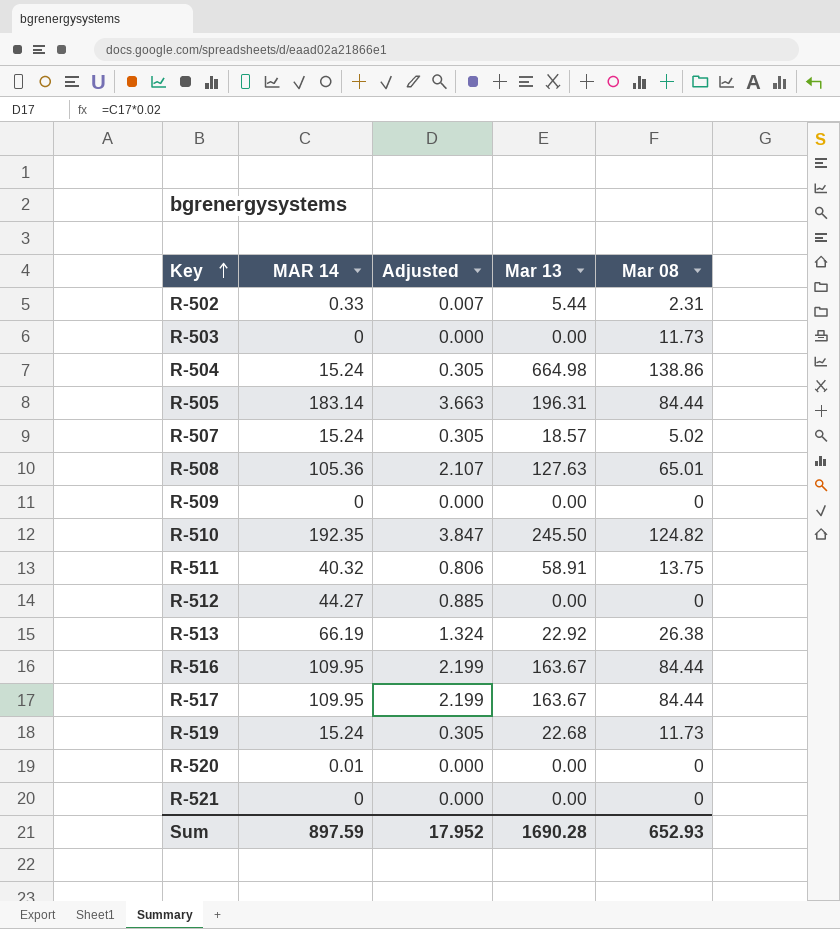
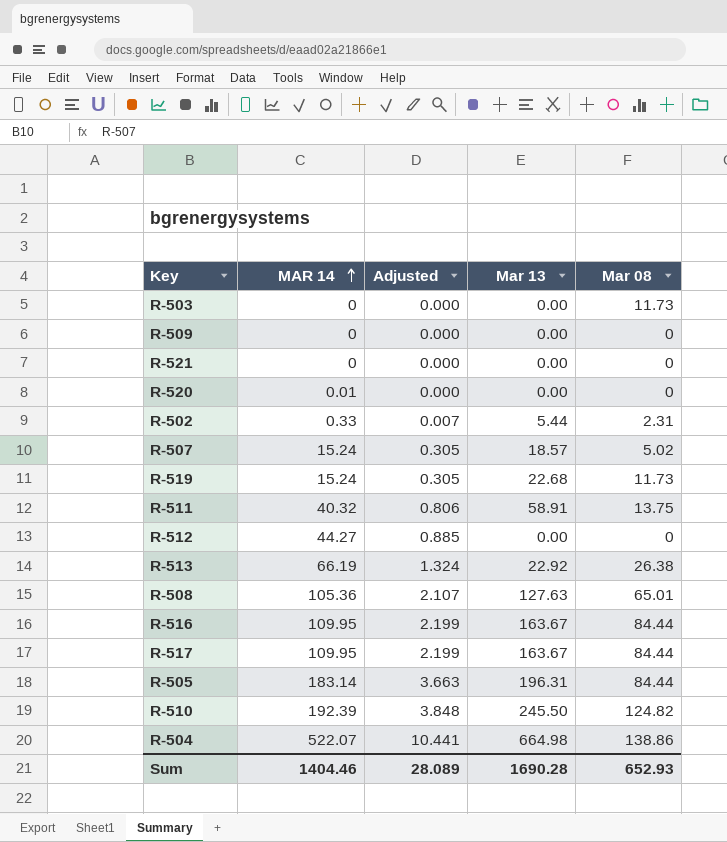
row order: Key ascending -> MAR 14 ascending
R-510 | MAR 14: 192.35 -> 192.39
R-510 | Adjusted: 3.847 -> 3.848
R-504 | MAR 14: 15.24 -> 522.07
R-504 | Adjusted: 0.305 -> 10.441
Sum | MAR 14: 897.59 -> 1404.46
Sum | Adjusted: 17.952 -> 28.089

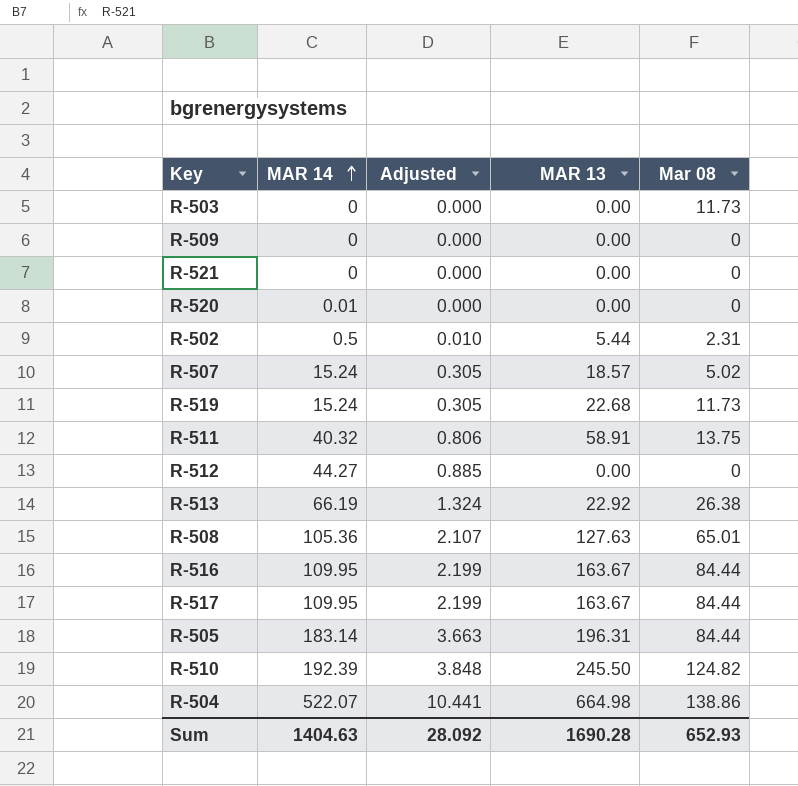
column name: Mar 13 -> MAR 13
R-502 | MAR 14: 0.33 -> 0.5
R-502 | Adjusted: 0.007 -> 0.010
Sum | MAR 14: 1404.46 -> 1404.63
Sum | Adjusted: 28.089 -> 28.092

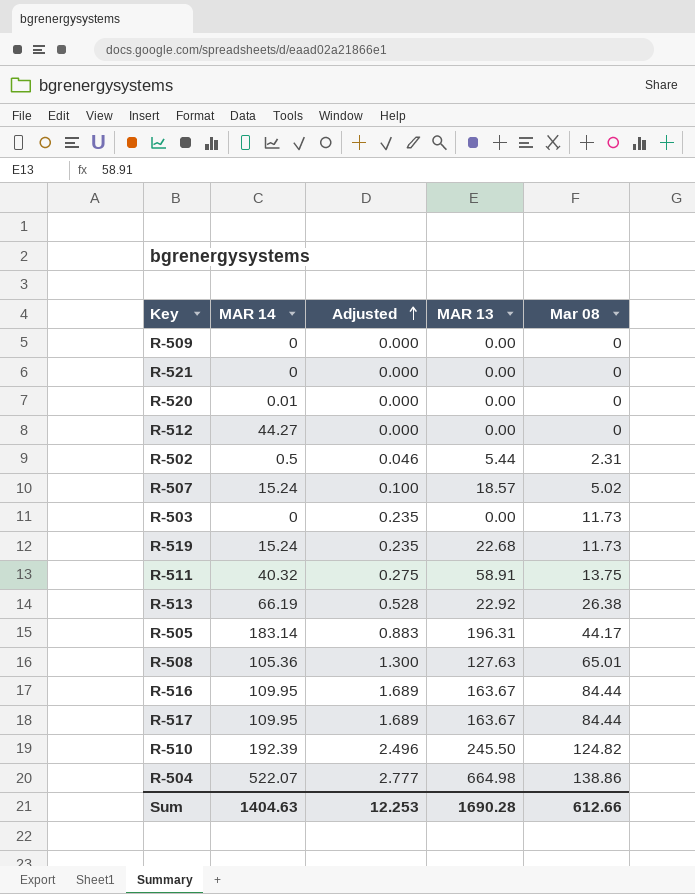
row order: MAR 14 ascending -> Adjusted ascending
column Adjusted | formula: [MAR 14] * 0.02 -> [Mar 08] * 0.02
R-505 | Mar 08: 84.44 -> 44.17
Sum | Adjusted: 28.092 -> 12.253
Sum | Mar 08: 652.93 -> 612.66

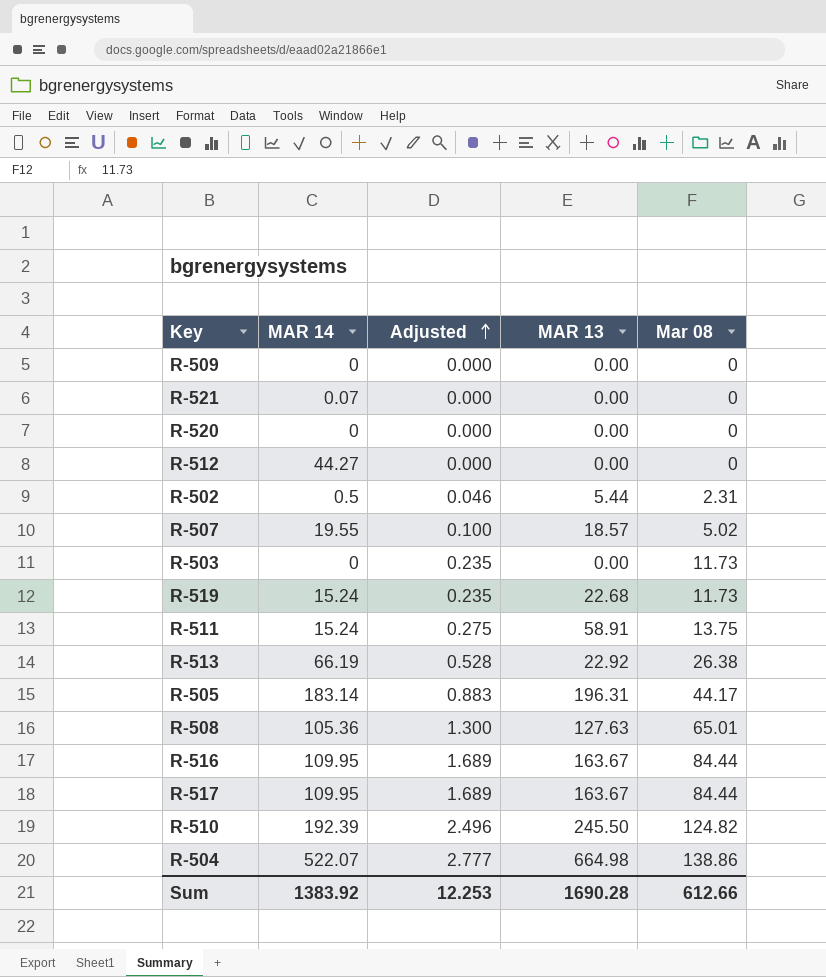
R-521 | MAR 14: 0 -> 0.07
R-520 | MAR 14: 0.01 -> 0
R-507 | MAR 14: 15.24 -> 19.55
R-511 | MAR 14: 40.32 -> 15.24
Sum | MAR 14: 1404.63 -> 1383.92

